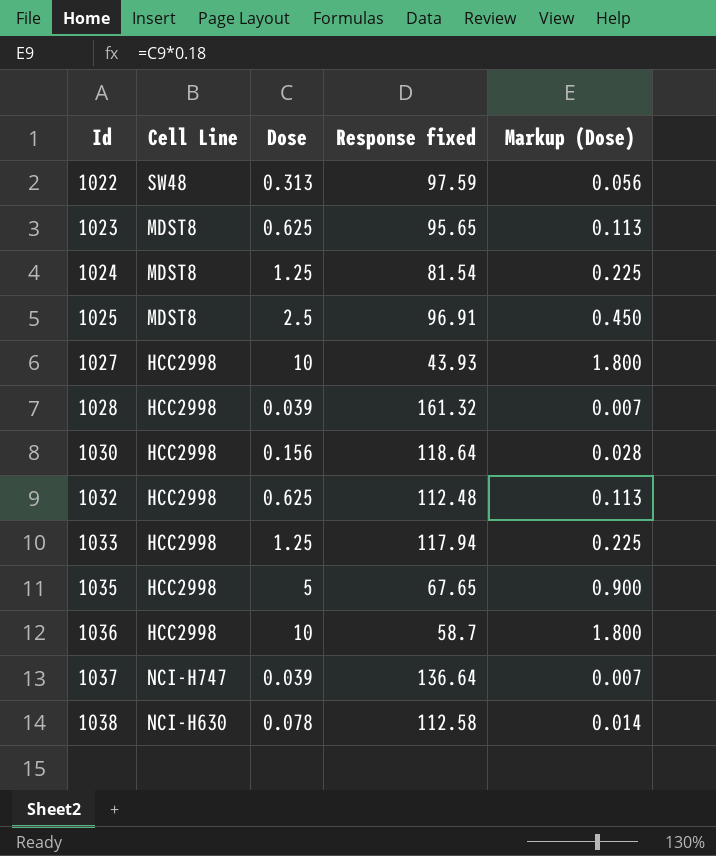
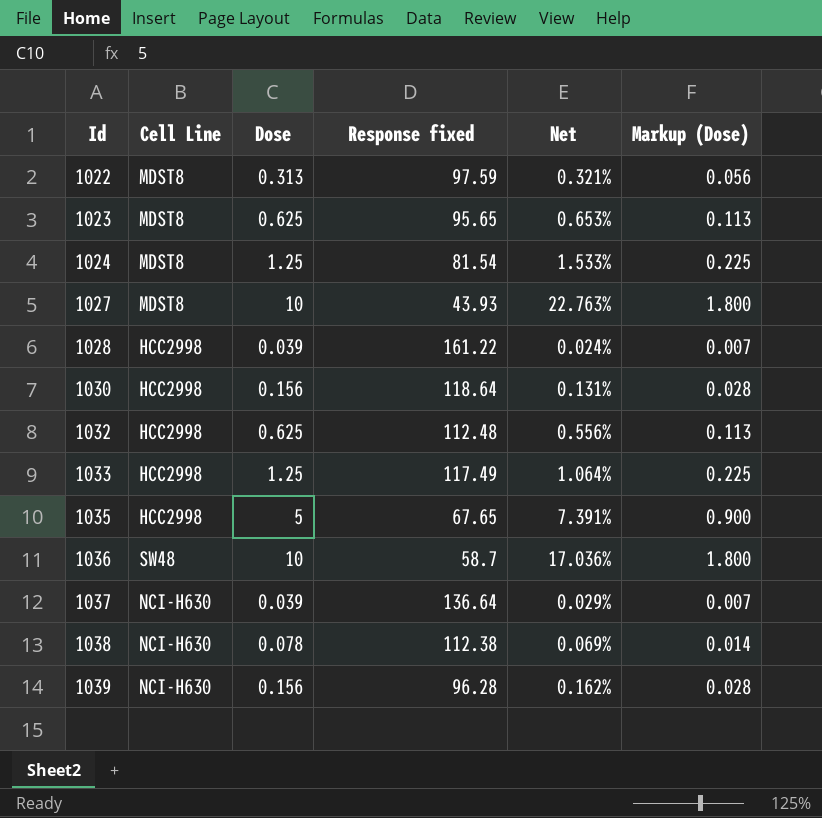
column Net | formula: none -> [Dose] / [Response fixed]
row 1025: MDST8 | 2.5 | 96.91 | 0.450 -> none
1022 | Cell Line: SW48 -> MDST8
1027 | Cell Line: HCC2998 -> MDST8
1028 | Response fixed: 161.32 -> 161.22
1033 | Response fixed: 117.94 -> 117.49
1036 | Cell Line: HCC2998 -> SW48
1037 | Cell Line: NCI-H747 -> NCI-H630
1038 | Response fixed: 112.58 -> 112.38
row 1039: none -> NCI-H630 | 0.156 | 96.28 | 0.162% | 0.028

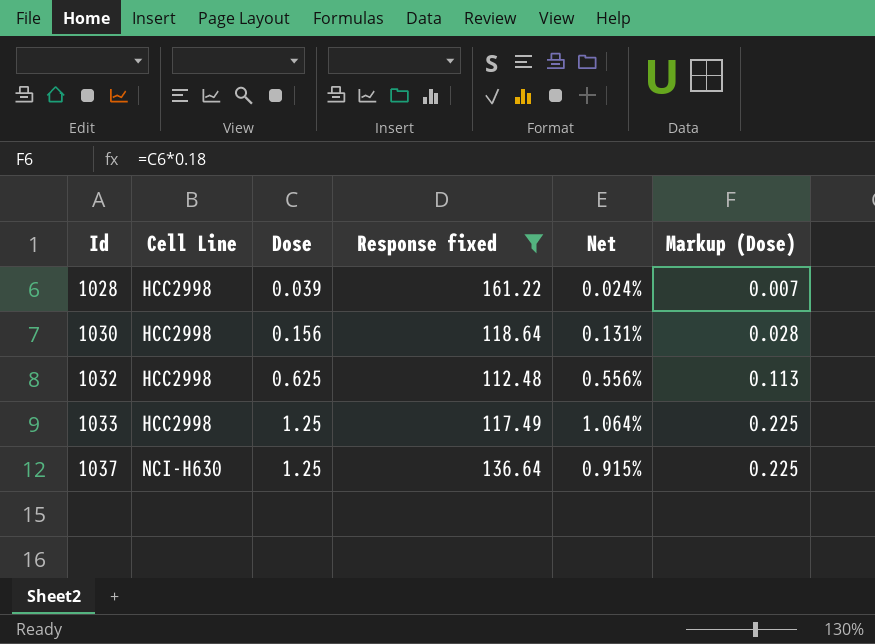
filter: none -> Response fixed >= 112.48
1037 | Dose: 0.039 -> 1.25
1037 | Net: 0.029% -> 0.915%
1037 | Markup (Dose): 0.007 -> 0.225

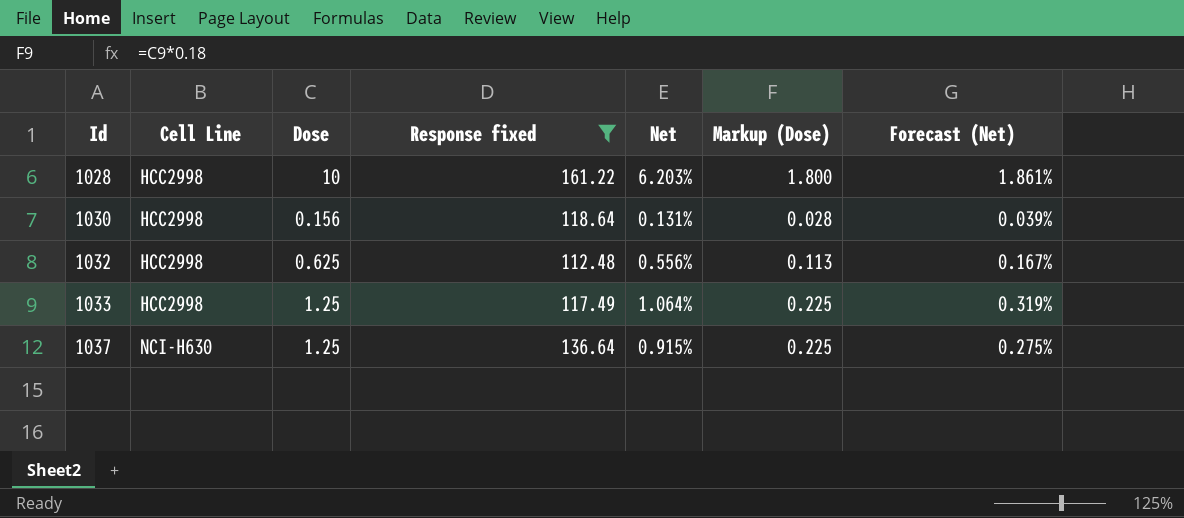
column Forecast (Net) | formula: none -> [Net] * 0.3
1028 | Dose: 0.039 -> 10
1028 | Net: 0.024% -> 6.203%
1028 | Markup (Dose): 0.007 -> 1.800

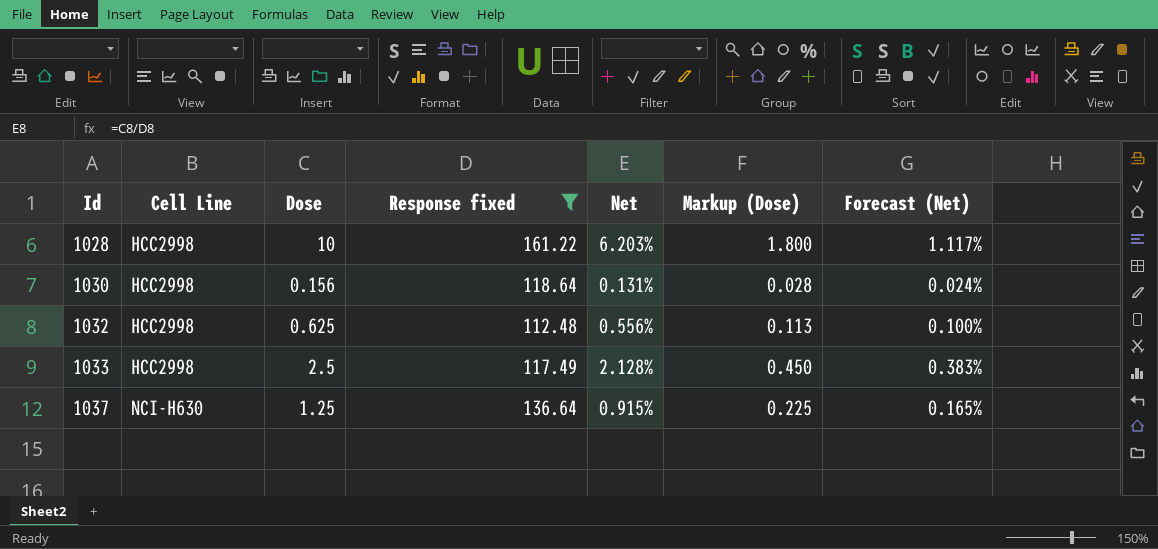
column Forecast (Net) | formula: [Net] * 0.3 -> [Net] * 0.18
1033 | Dose: 1.25 -> 2.5
1033 | Net: 1.064% -> 2.128%
1033 | Markup (Dose): 0.225 -> 0.450

